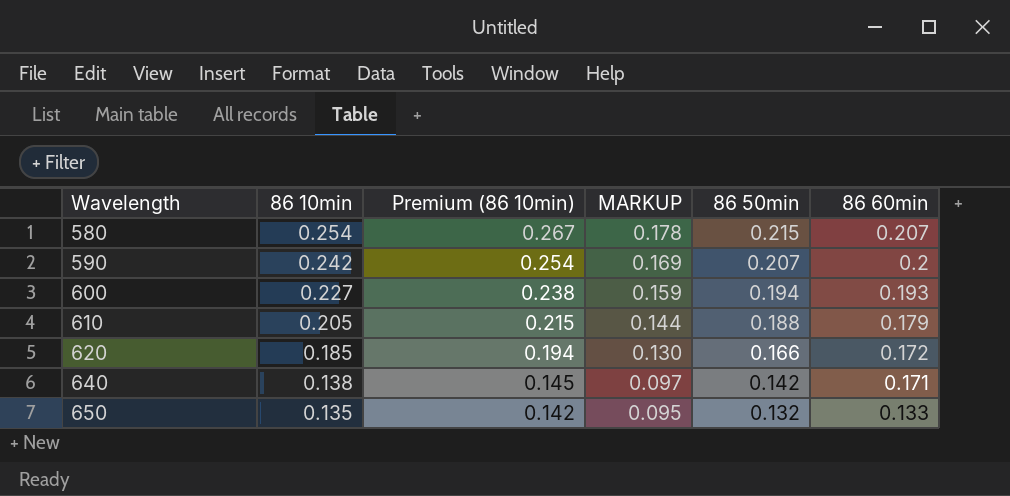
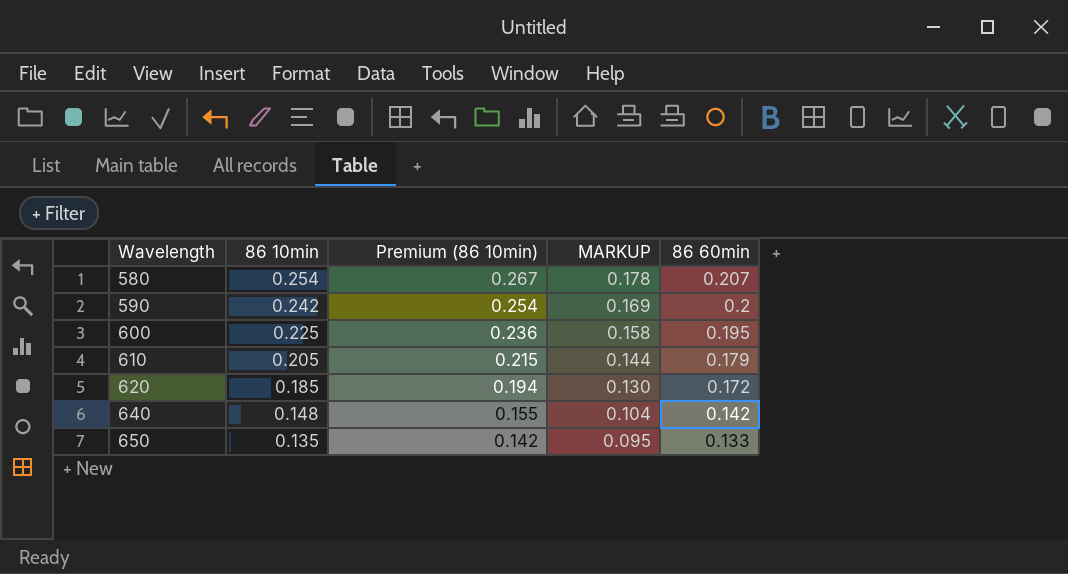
column 86 50min | position: 5 -> none
600 | 86 10min: 0.227 -> 0.225
600 | Premium (86 10min): 0.238 -> 0.236
600 | MARKUP: 0.159 -> 0.158
600 | 86 60min: 0.193 -> 0.195
640 | 86 10min: 0.138 -> 0.148
640 | Premium (86 10min): 0.145 -> 0.155
640 | MARKUP: 0.097 -> 0.104
640 | 86 60min: 0.171 -> 0.142

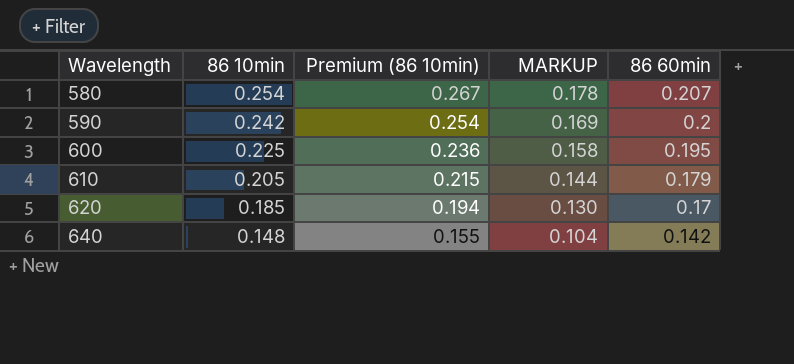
row 650: 0.135 | 0.142 | 0.095 | 0.133 -> none
620 | 86 60min: 0.172 -> 0.17

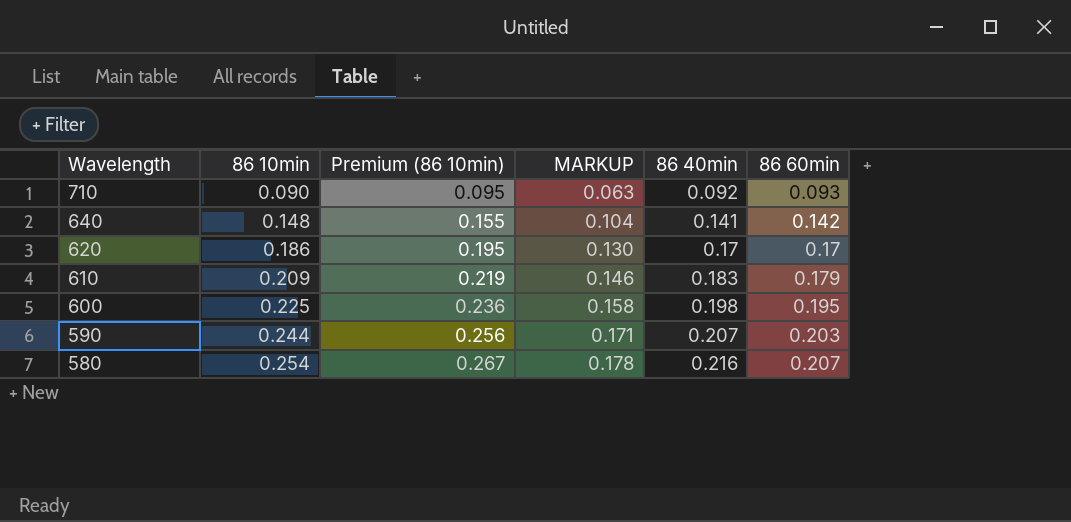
row order: Wavelength ascending -> Wavelength descending
column 86 40min | position: none -> 5
row 710: none -> 0.090 | 0.095 | 0.063 | 0.092 | 0.093
620 | 86 10min: 0.185 -> 0.186
620 | Premium (86 10min): 0.194 -> 0.195
610 | 86 10min: 0.205 -> 0.209
610 | Premium (86 10min): 0.215 -> 0.219
610 | MARKUP: 0.144 -> 0.146
590 | 86 10min: 0.242 -> 0.244
590 | Premium (86 10min): 0.254 -> 0.256
590 | MARKUP: 0.169 -> 0.171
590 | 86 60min: 0.2 -> 0.203

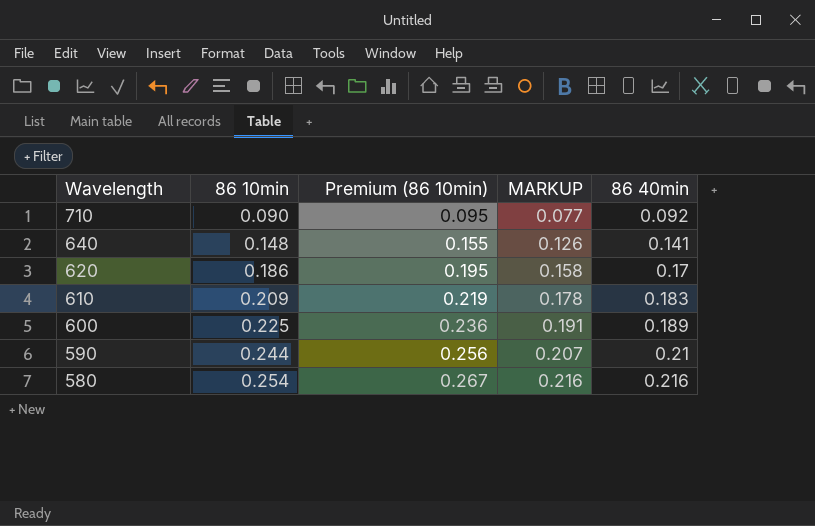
column 86 60min | position: 6 -> none
column MARKUP | formula: [86 10min] * 0.7 -> [86 10min] * 0.85
600 | 86 40min: 0.198 -> 0.189
590 | 86 40min: 0.207 -> 0.21

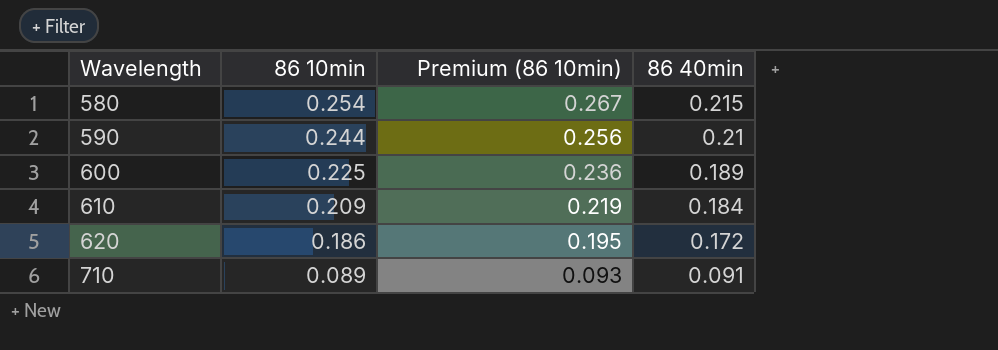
row order: Wavelength descending -> Wavelength ascending
column MARKUP | formula: [86 10min] * 0.85 -> none
row 640: 0.148 | 0.155 | 0.126 | 0.141 -> none
580 | 86 40min: 0.216 -> 0.215
610 | 86 40min: 0.183 -> 0.184
620 | 86 40min: 0.17 -> 0.172
710 | 86 10min: 0.090 -> 0.089
710 | Premium (86 10min): 0.095 -> 0.093
710 | 86 40min: 0.092 -> 0.091

